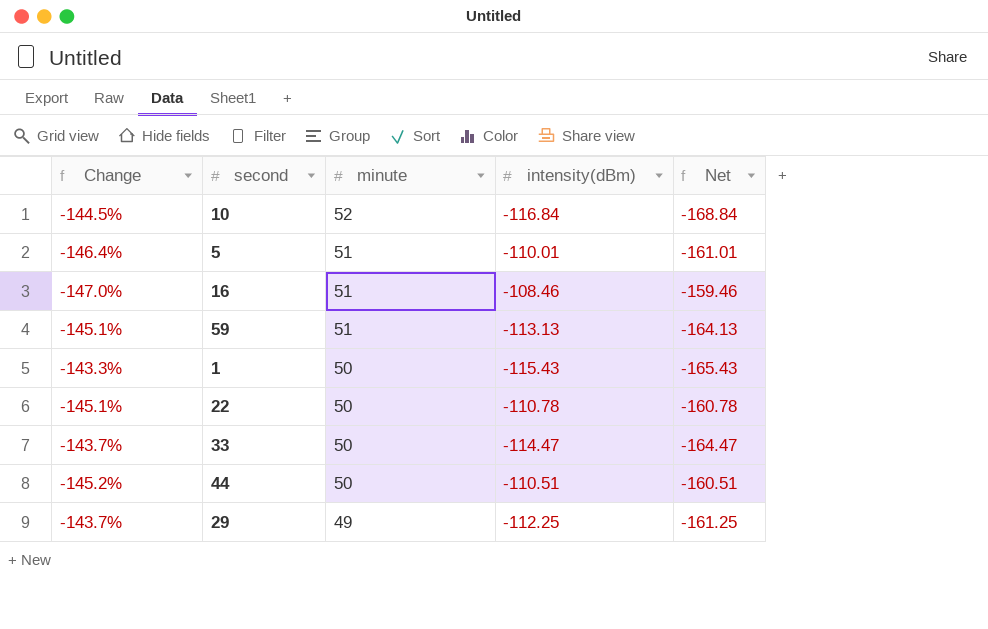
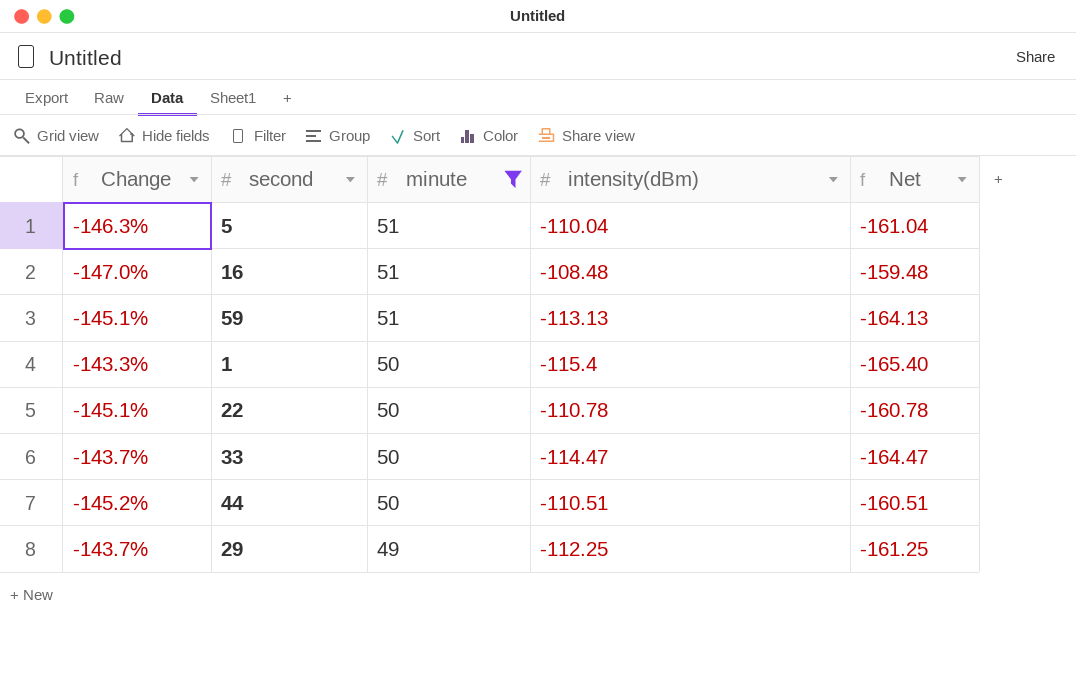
filter: none -> minute != 52
5 | Change: -146.4% -> -146.3%
5 | intensity(dBm): -110.01 -> -110.04
5 | Net: -161.01 -> -161.04
16 | intensity(dBm): -108.46 -> -108.48
16 | Net: -159.46 -> -159.48
1 | intensity(dBm): -115.43 -> -115.4
1 | Net: -165.43 -> -165.40

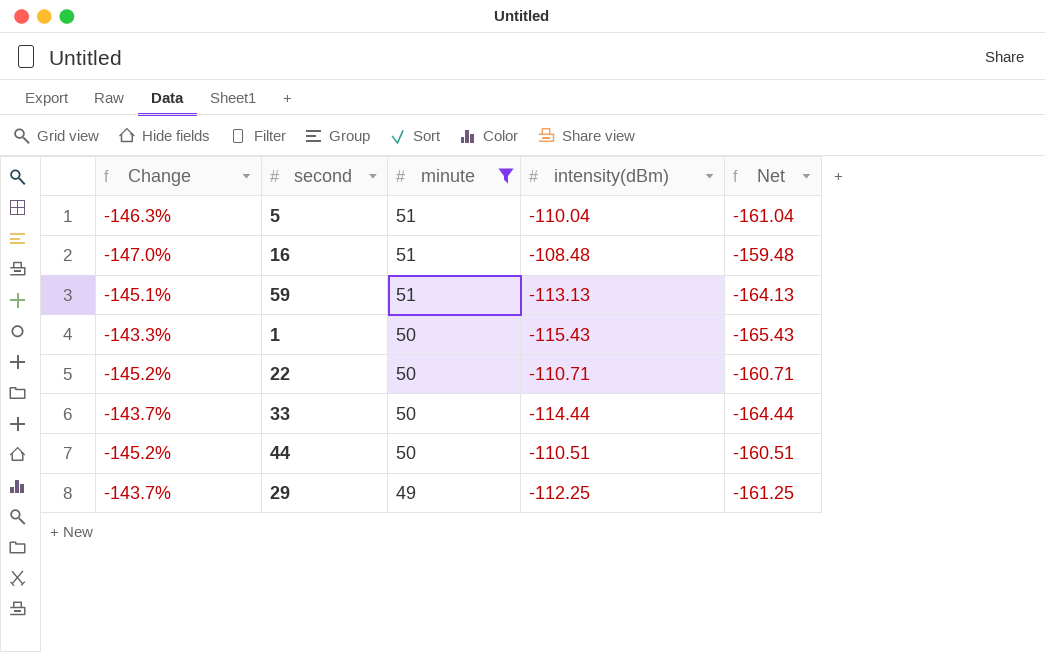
1 | intensity(dBm): -115.4 -> -115.43
1 | Net: -165.40 -> -165.43
22 | Change: -145.1% -> -145.2%
22 | intensity(dBm): -110.78 -> -110.71
22 | Net: -160.78 -> -160.71
33 | intensity(dBm): -114.47 -> -114.44
33 | Net: -164.47 -> -164.44

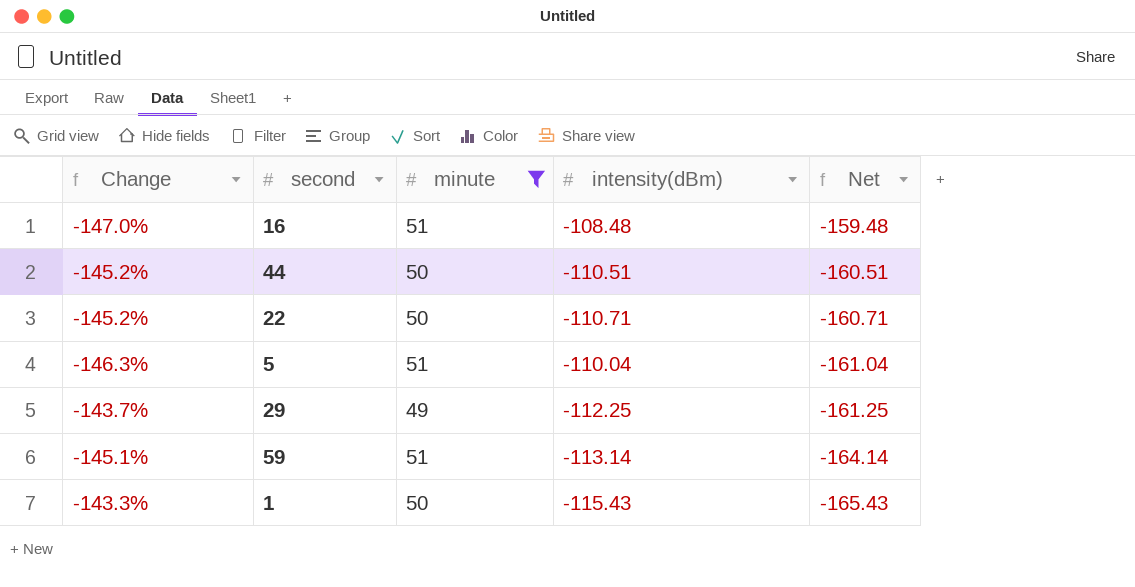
row order: minute descending -> Net descending
row 33: -143.7% | 50 | -114.44 | -164.44 -> none
59 | intensity(dBm): -113.13 -> -113.14
59 | Net: -164.13 -> -164.14

